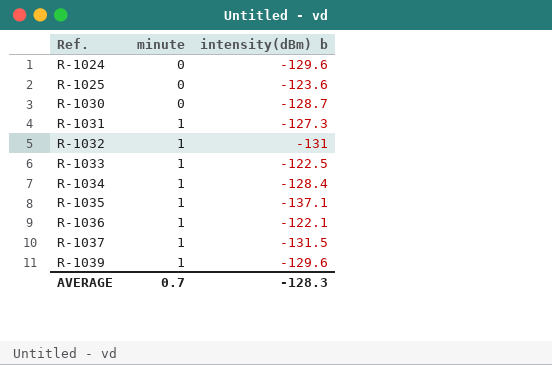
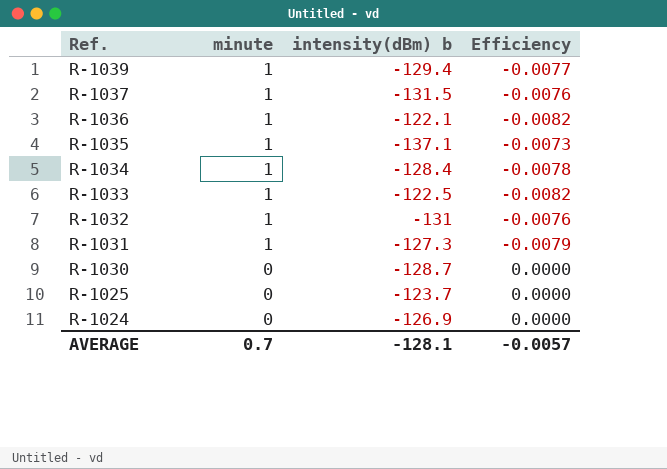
row order: Ref. ascending -> Ref. descending
column Efficiency | formula: none -> [minute] / [intensity(dBm) b]
R-1039 | intensity(dBm) b: -129.6 -> -129.4
R-1025 | intensity(dBm) b: -123.6 -> -123.7
R-1024 | intensity(dBm) b: -129.6 -> -126.9
AVERAGE | intensity(dBm) b: -128.3 -> -128.1

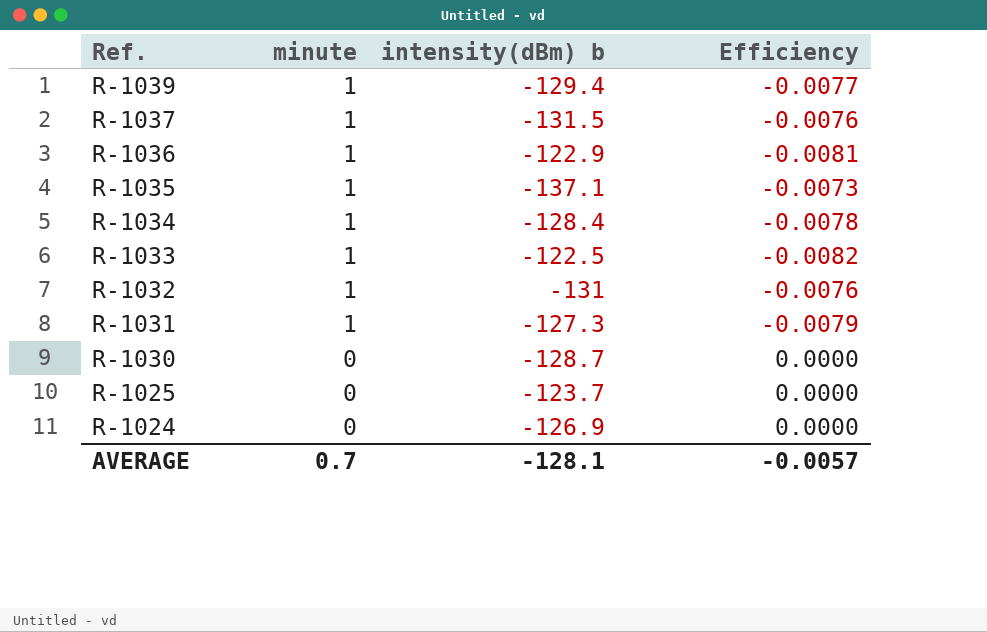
R-1036 | intensity(dBm) b: -122.1 -> -122.9
R-1036 | Efficiency: -0.0082 -> -0.0081

